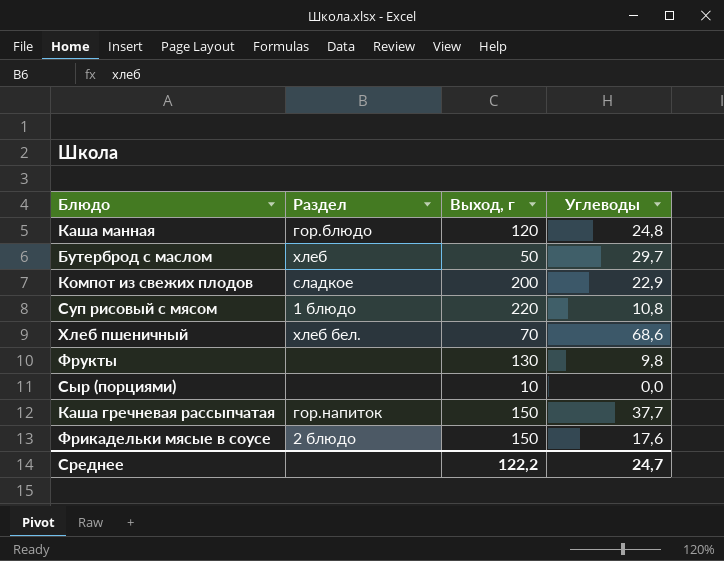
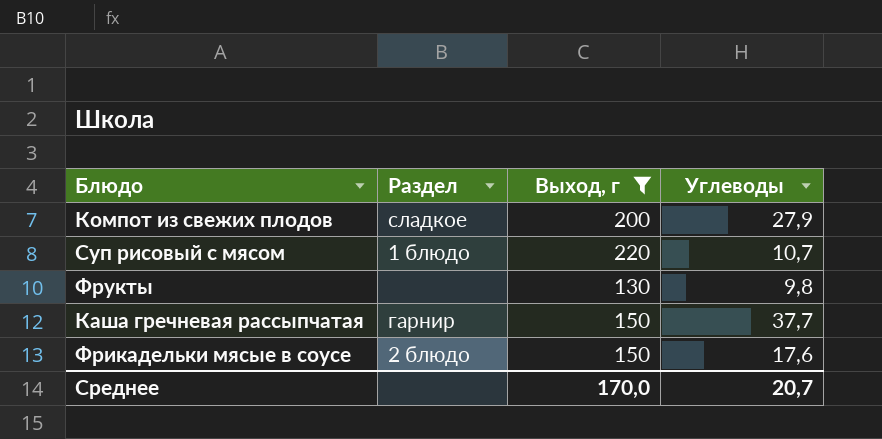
filter: none -> Выход, г >= 130
Компот из свежих плодов | Углеводы: 22,9 -> 27,9
Суп рисовый с мясом | Углеводы: 10,8 -> 10,7
Каша гречневая рассыпчатая | Раздел: гор.напиток -> гарнир
Среднее | Выход, г: 122,2 -> 170,0
Среднее | Углеводы: 24,7 -> 20,7

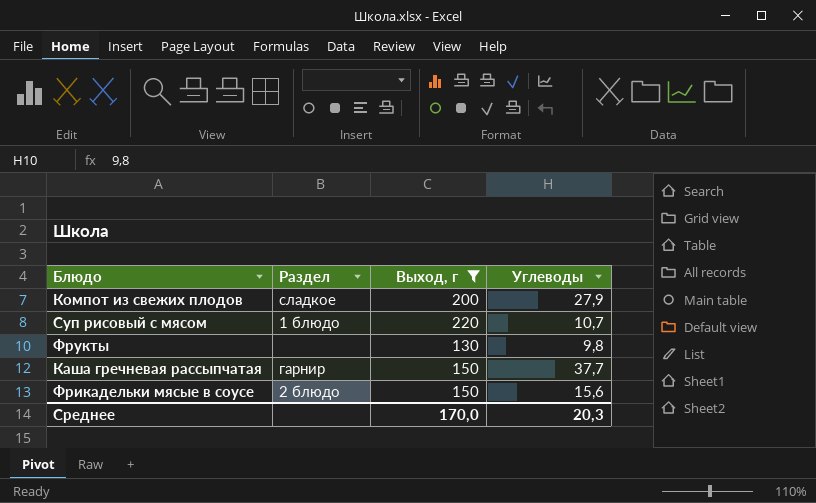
Фрикадельки мясые в соусе | Углеводы: 17,6 -> 15,6
Среднее | Углеводы: 20,7 -> 20,3

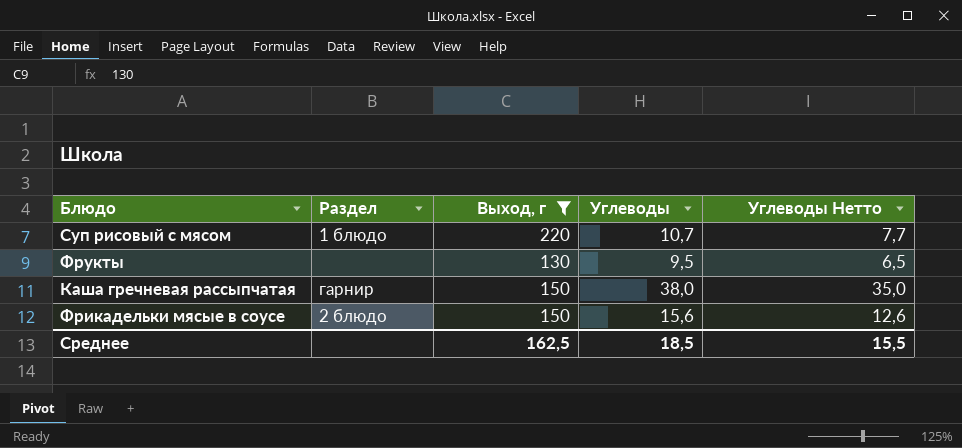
column Углеводы Нетто | formula: none -> [Углеводы] - 3
row Компот из свежих плодов: сладкое | 200 | 27,9 -> none
Фрукты | Углеводы: 9,8 -> 9,5
Каша гречневая рассыпчатая | Углеводы: 37,7 -> 38,0
Среднее | Выход, г: 170,0 -> 162,5
Среднее | Углеводы: 20,3 -> 18,5

